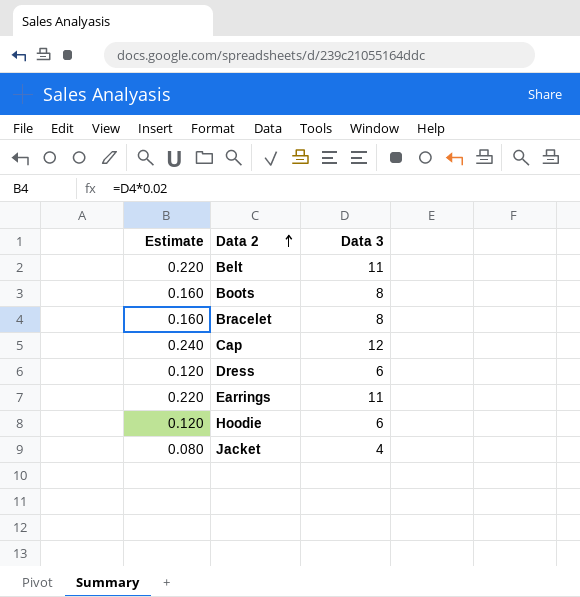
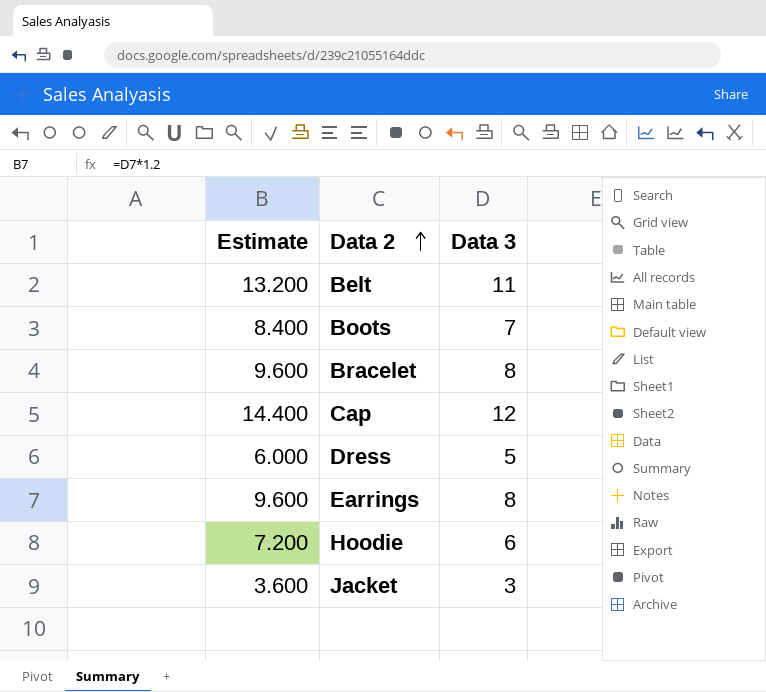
column Estimate | formula: [Data 3] * 0.02 -> [Data 3] * 1.2
Boots | Data 3: 8 -> 7
Dress | Data 3: 6 -> 5
Earrings | Data 3: 11 -> 8
Jacket | Data 3: 4 -> 3

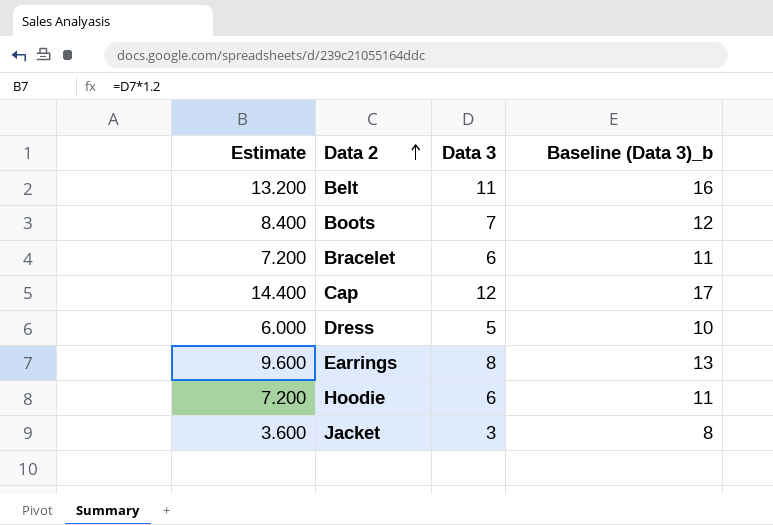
column Baseline (Data 3)_b | formula: none -> [Data 3] + 5
Bracelet | Estimate: 9.600 -> 7.200
Bracelet | Data 3: 8 -> 6

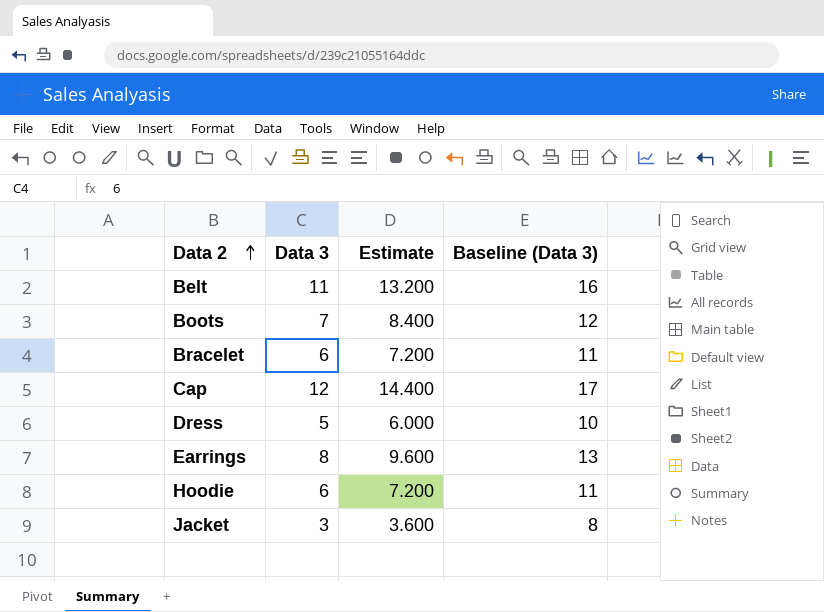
column Estimate | position: 1 -> 3
column name: Baseline (Data 3)_b -> Baseline (Data 3)

